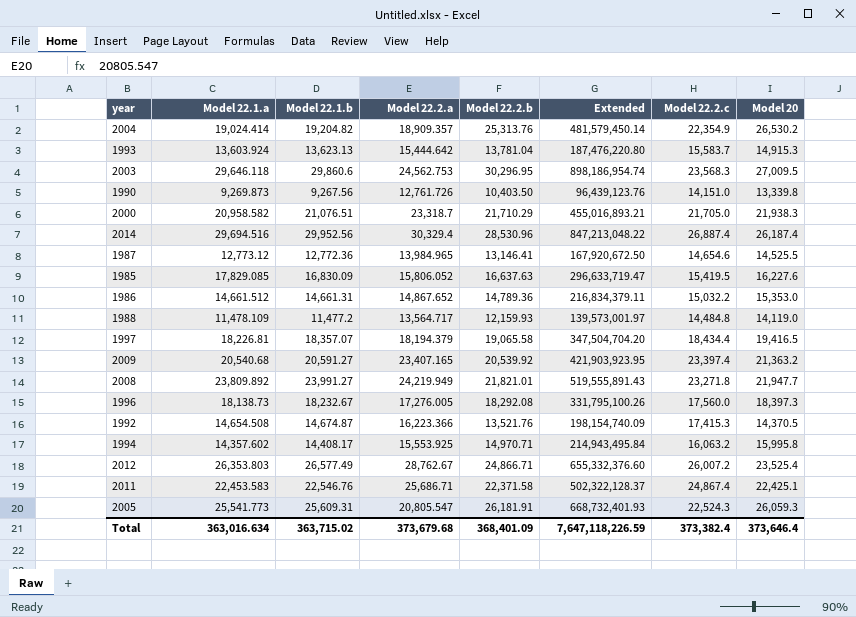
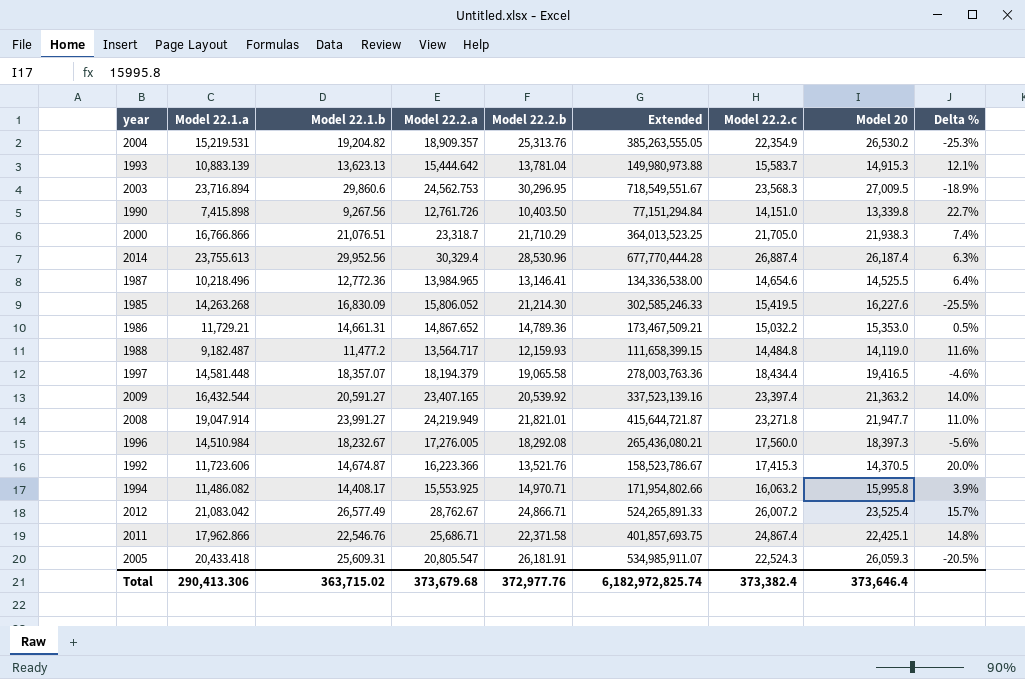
column Delta % | formula: none -> ([Model 22.2.a] - [Model 22.2.b]) / [Model 22.2.b]
2004 | Model 22.1.a: 19,024.414 -> 15,219.531
2004 | Extended: 481,579,450.14 -> 385,263,555.05
1993 | Model 22.1.a: 13,603.924 -> 10,883.139
1993 | Extended: 187,476,220.80 -> 149,980,973.88
2003 | Model 22.1.a: 29,646.118 -> 23,716.894
2003 | Extended: 898,186,954.74 -> 718,549,551.67
1990 | Model 22.1.a: 9,269.873 -> 7,415.898
1990 | Extended: 96,439,123.76 -> 77,151,294.84
2000 | Model 22.1.a: 20,958.582 -> 16,766.866
2000 | Extended: 455,016,893.21 -> 364,013,523.25
2014 | Model 22.1.a: 29,694.516 -> 23,755.613
2014 | Extended: 847,213,048.22 -> 677,770,444.28
1987 | Model 22.1.a: 12,773.12 -> 10,218.496
1987 | Extended: 167,920,672.50 -> 134,336,538.00
1985 | Model 22.1.a: 17,829.085 -> 14,263.268
1985 | Model 22.2.b: 16,637.63 -> 21,214.30
1985 | Extended: 296,633,719.47 -> 302,585,246.33
1986 | Model 22.1.a: 14,661.512 -> 11,729.21
1986 | Extended: 216,834,379.11 -> 173,467,509.21
1988 | Model 22.1.a: 11,478.109 -> 9,182.487
1988 | Extended: 139,573,001.97 -> 111,658,399.15
1997 | Model 22.1.a: 18,226.81 -> 14,581.448
1997 | Extended: 347,504,704.20 -> 278,003,763.36
2009 | Model 22.1.a: 20,540.68 -> 16,432.544
2009 | Extended: 421,903,923.95 -> 337,523,139.16
2008 | Model 22.1.a: 23,809.892 -> 19,047.914
2008 | Extended: 519,555,891.43 -> 415,644,721.87
1996 | Model 22.1.a: 18,138.73 -> 14,510.984
1996 | Extended: 331,795,100.26 -> 265,436,080.21
1992 | Model 22.1.a: 14,654.508 -> 11,723.606
1992 | Extended: 198,154,740.09 -> 158,523,786.67
1994 | Model 22.1.a: 14,357.602 -> 11,486.082
1994 | Extended: 214,943,495.84 -> 171,954,802.66
2012 | Model 22.1.a: 26,353.803 -> 21,083.042
2012 | Extended: 655,332,376.60 -> 524,265,891.33
2011 | Model 22.1.a: 22,453.583 -> 17,962.866
2011 | Extended: 502,322,128.37 -> 401,857,693.75
2005 | Model 22.1.a: 25,541.773 -> 20,433.418
2005 | Extended: 668,732,401.93 -> 534,985,911.07
Total | Model 22.1.a: 363,016.634 -> 290,413.306
Total | Model 22.2.b: 368,401.09 -> 372,977.76
Total | Extended: 7,647,118,226.59 -> 6,182,972,825.74

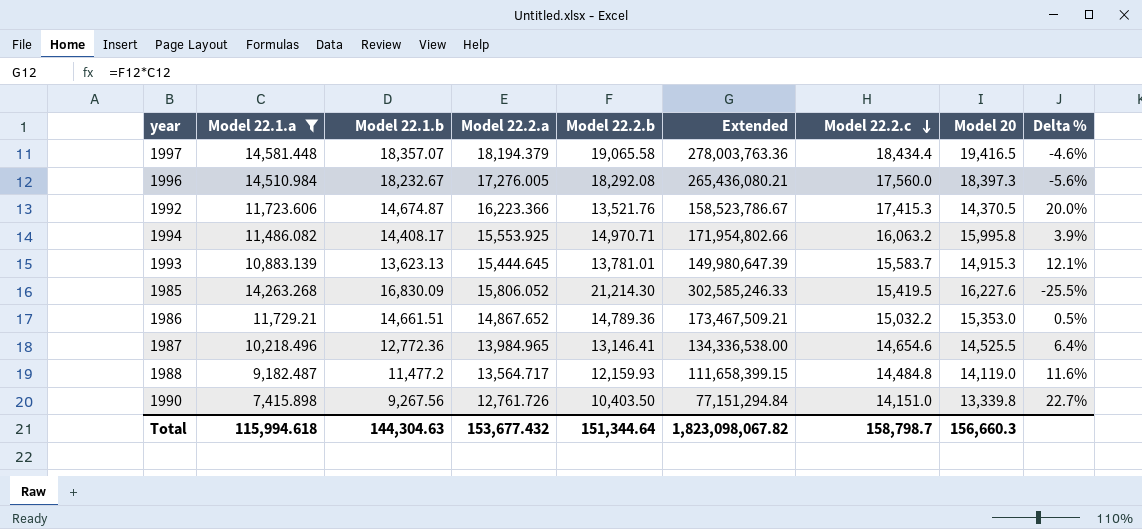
filter: none -> Model 22.1.a <= 14,581.448
row order: none -> Model 22.2.c descending
1993 | Model 22.2.a: 15,444.642 -> 15,444.645
1993 | Model 22.2.b: 13,781.04 -> 13,781.01
1993 | Extended: 149,980,973.88 -> 149,980,647.39
1986 | Model 22.1.b: 14,661.31 -> 14,661.51
Total | Model 22.1.a: 290,413.306 -> 115,994.618
Total | Model 22.1.b: 363,715.02 -> 144,304.63
Total | Model 22.2.a: 373,679.68 -> 153,677.432
Total | Model 22.2.b: 372,977.76 -> 151,344.64
Total | Extended: 6,182,972,825.74 -> 1,823,098,067.82
Total | Model 22.2.c: 373,382.4 -> 158,798.7
Total | Model 20: 373,646.4 -> 156,660.3

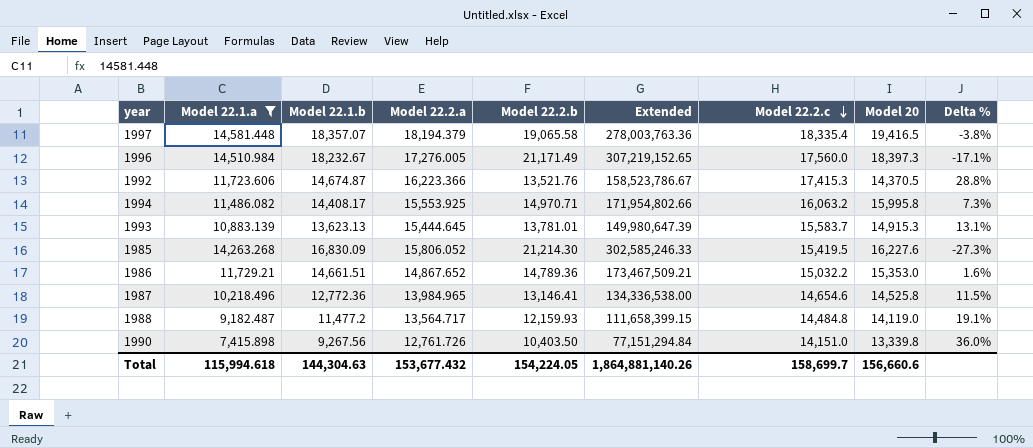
column Delta % | formula: ([Model 22.2.a] - [Model 22.2.b]) / [Model 22.2.b] -> ([Model 22.2.c] - [Model 22.2.b]) / [Model 22.2.b]
1997 | Model 22.2.c: 18,434.4 -> 18,335.4
1996 | Model 22.2.b: 18,292.08 -> 21,171.49
1996 | Extended: 265,436,080.21 -> 307,219,152.65
1987 | Model 20: 14,525.5 -> 14,525.8
Total | Model 22.2.b: 151,344.64 -> 154,224.05
Total | Extended: 1,823,098,067.82 -> 1,864,881,140.26
Total | Model 22.2.c: 158,798.7 -> 158,699.7
Total | Model 20: 156,660.3 -> 156,660.6

